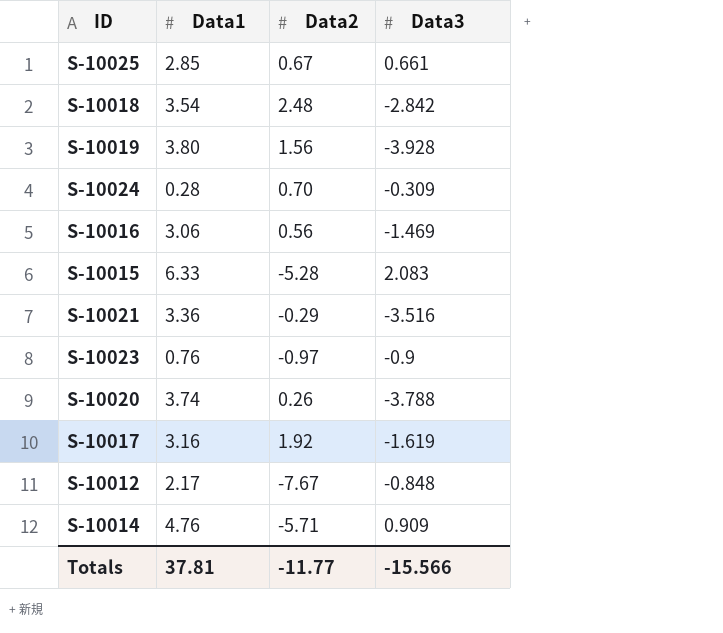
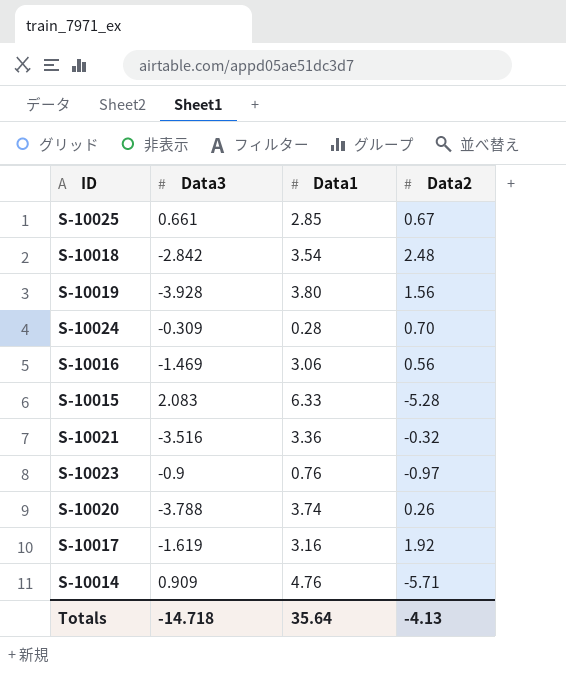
column Data3 | position: 4 -> 2
row S-10012: 2.17 | -7.67 | -0.848 -> none
S-10021 | Data2: -0.29 -> -0.32
Totals | Data3: -15.566 -> -14.718
Totals | Data1: 37.81 -> 35.64
Totals | Data2: -11.77 -> -4.13

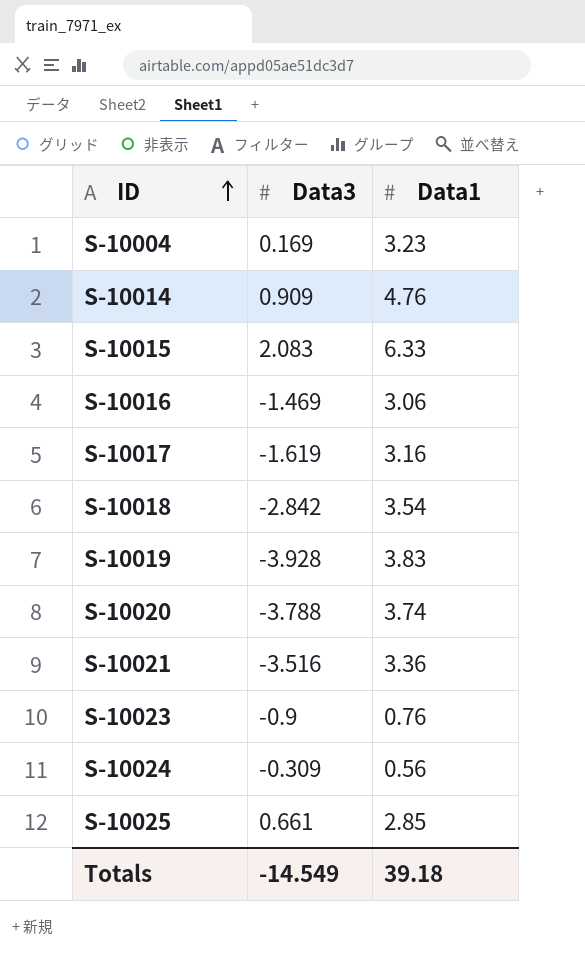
row order: none -> ID ascending
column Data2 | position: 4 -> none
row S-10004: none -> 0.169 | 3.23
S-10019 | Data1: 3.80 -> 3.83
S-10024 | Data1: 0.28 -> 0.56
Totals | Data3: -14.718 -> -14.549
Totals | Data1: 35.64 -> 39.18

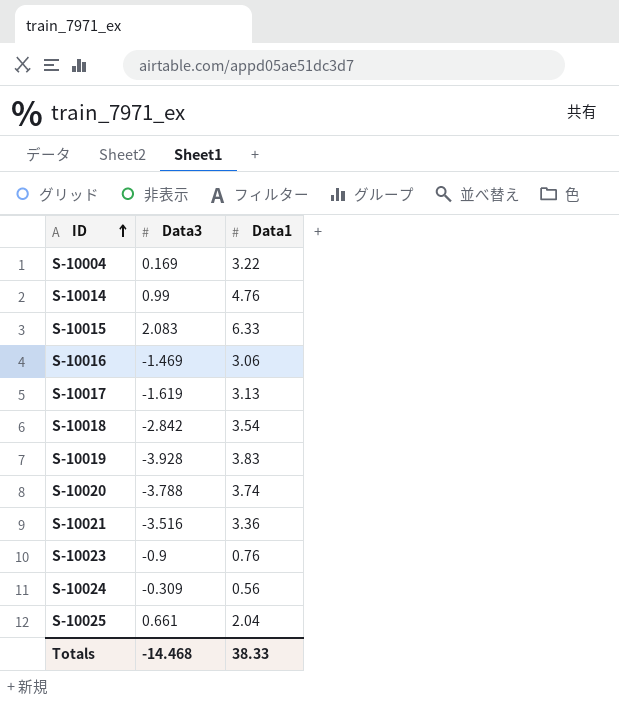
S-10004 | Data1: 3.23 -> 3.22
S-10014 | Data3: 0.909 -> 0.99
S-10017 | Data1: 3.16 -> 3.13
S-10025 | Data1: 2.85 -> 2.04
Totals | Data3: -14.549 -> -14.468
Totals | Data1: 39.18 -> 38.33

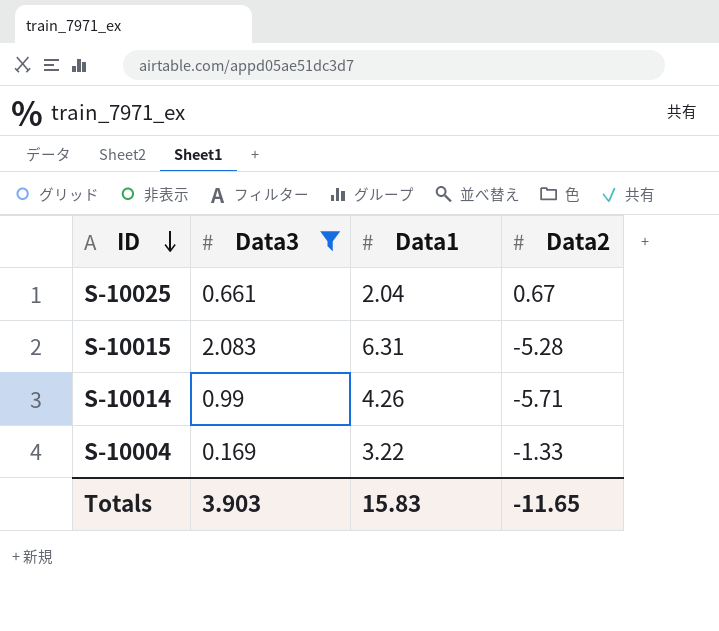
filter: none -> Data3 >= 0.169
row order: ID ascending -> ID descending
column Data2 | position: none -> 4
S-10015 | Data1: 6.33 -> 6.31
S-10014 | Data1: 4.76 -> 4.26
Totals | Data3: -14.468 -> 3.903
Totals | Data1: 38.33 -> 15.83

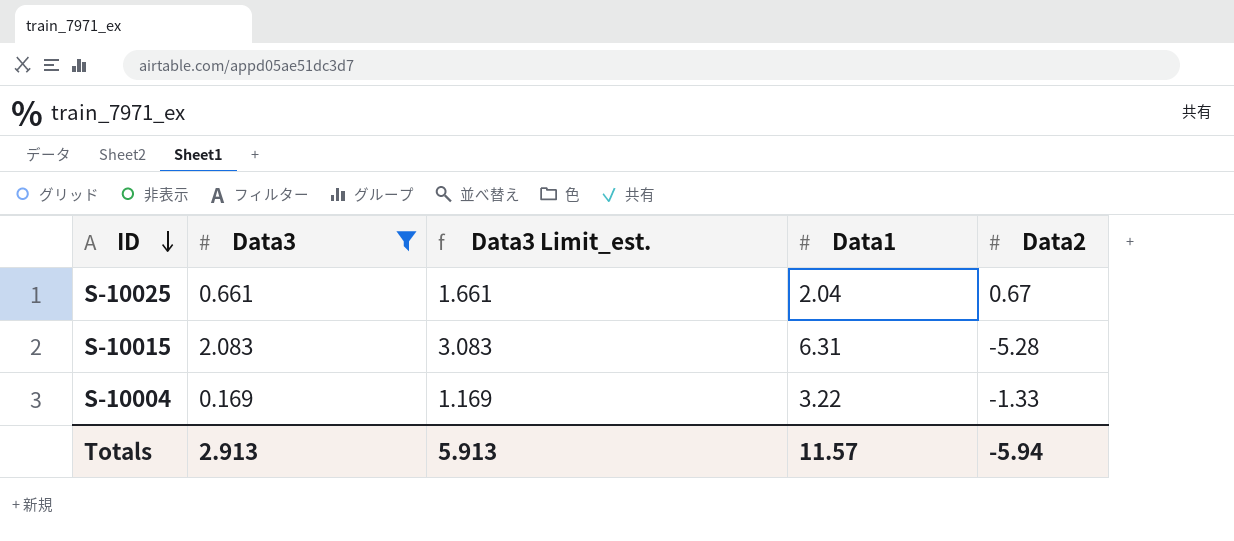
column Data3 Limit_est. | formula: none -> [Data3] + 1
row S-10014: 0.99 | 4.26 | -5.71 -> none
Totals | Data3: 3.903 -> 2.913
Totals | Data1: 15.83 -> 11.57
Totals | Data2: -11.65 -> -5.94

